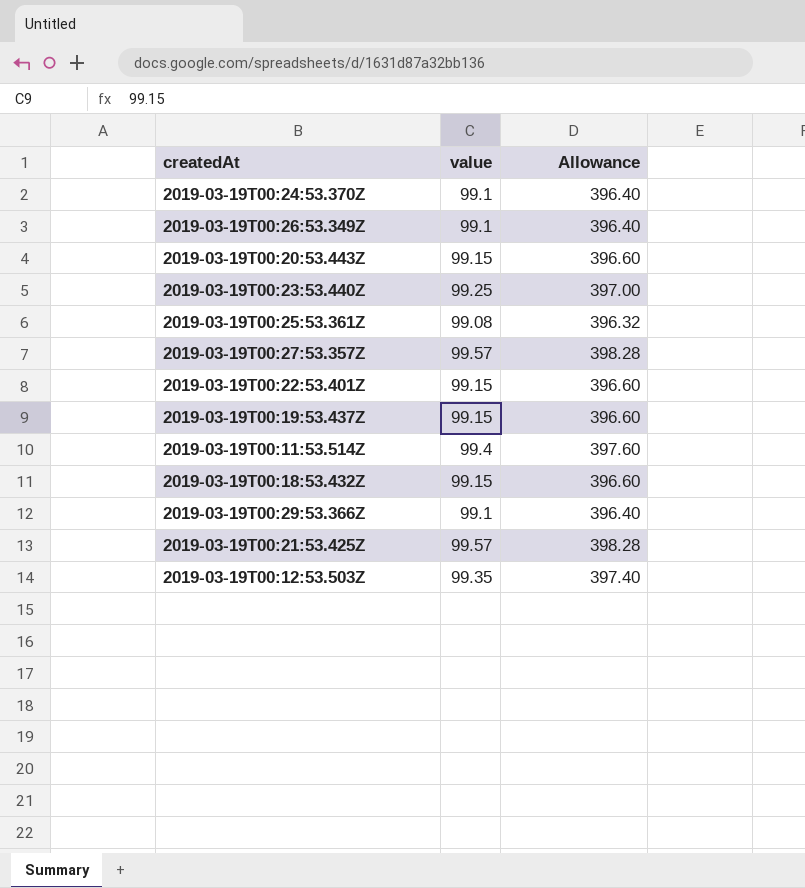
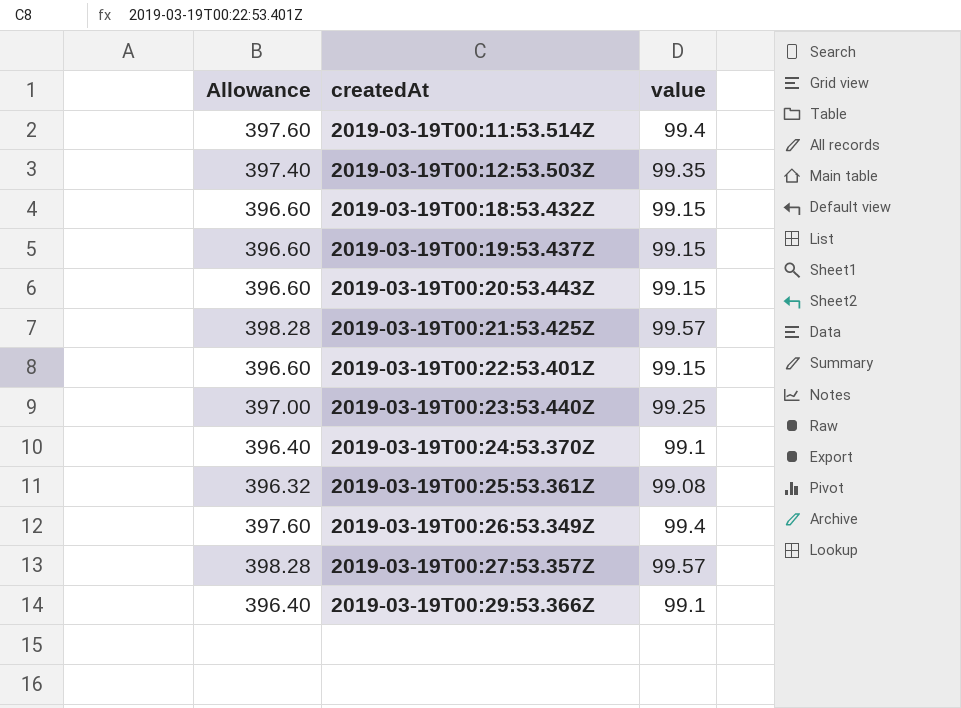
row order: none -> createdAt ascending
column Allowance | position: 3 -> 1
2019-03-19T00:26:53.349Z | Allowance: 396.40 -> 397.60
2019-03-19T00:26:53.349Z | value: 99.1 -> 99.4

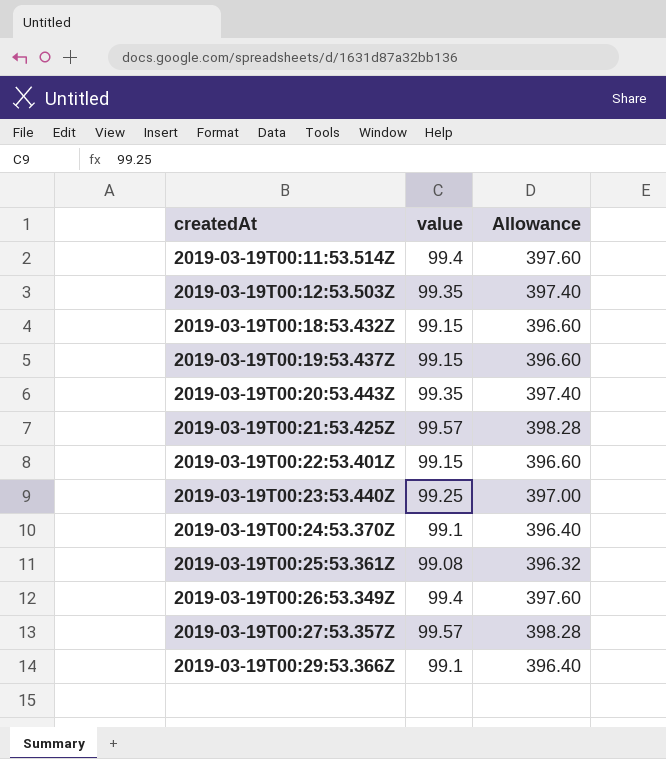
column Allowance | position: 1 -> 3
2019-03-19T00:20:53.443Z | value: 99.15 -> 99.35
2019-03-19T00:20:53.443Z | Allowance: 396.60 -> 397.40

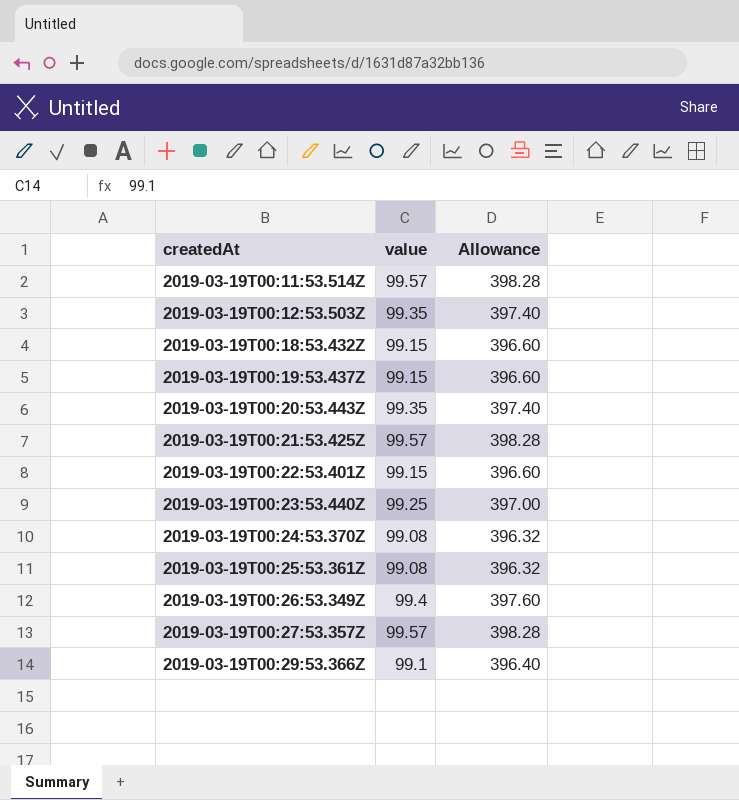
2019-03-19T00:11:53.514Z | value: 99.4 -> 99.57
2019-03-19T00:11:53.514Z | Allowance: 397.60 -> 398.28
2019-03-19T00:24:53.370Z | value: 99.1 -> 99.08
2019-03-19T00:24:53.370Z | Allowance: 396.40 -> 396.32

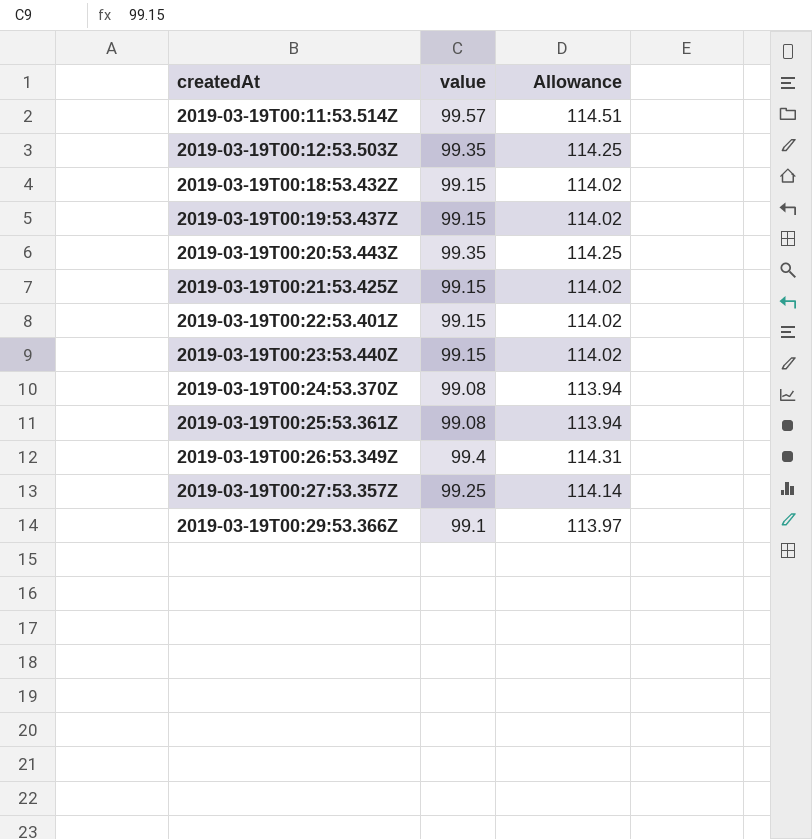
column Allowance | formula: [value] * 4 -> [value] * 1.15
2019-03-19T00:21:53.425Z | value: 99.57 -> 99.15
2019-03-19T00:23:53.440Z | value: 99.25 -> 99.15
2019-03-19T00:27:53.357Z | value: 99.57 -> 99.25

